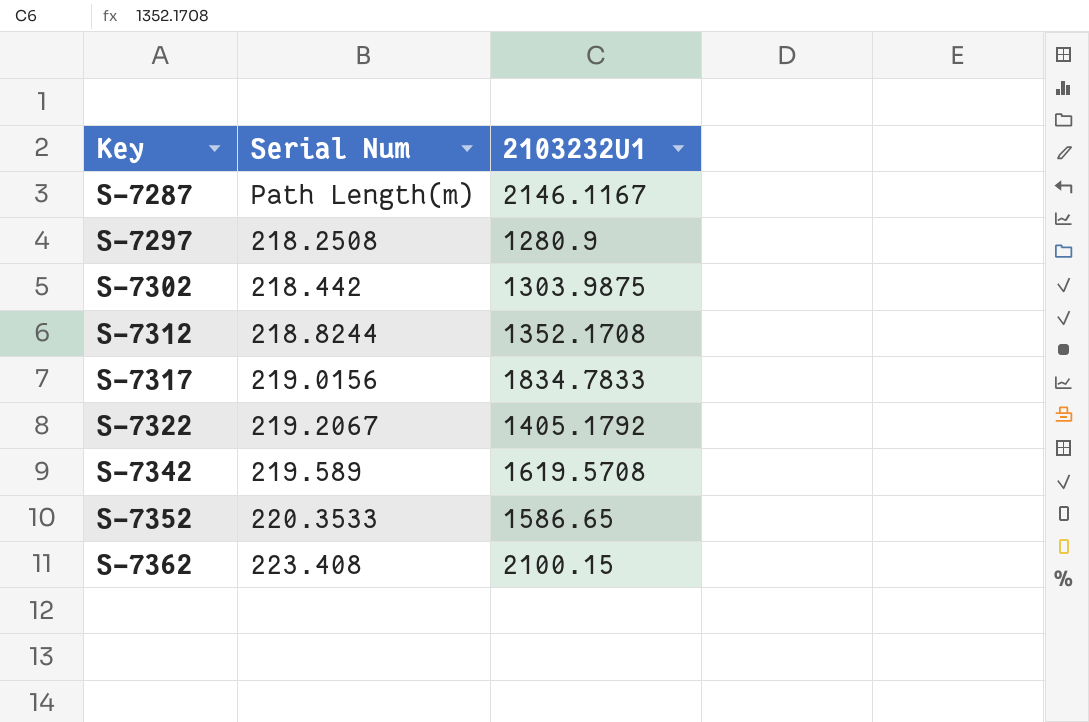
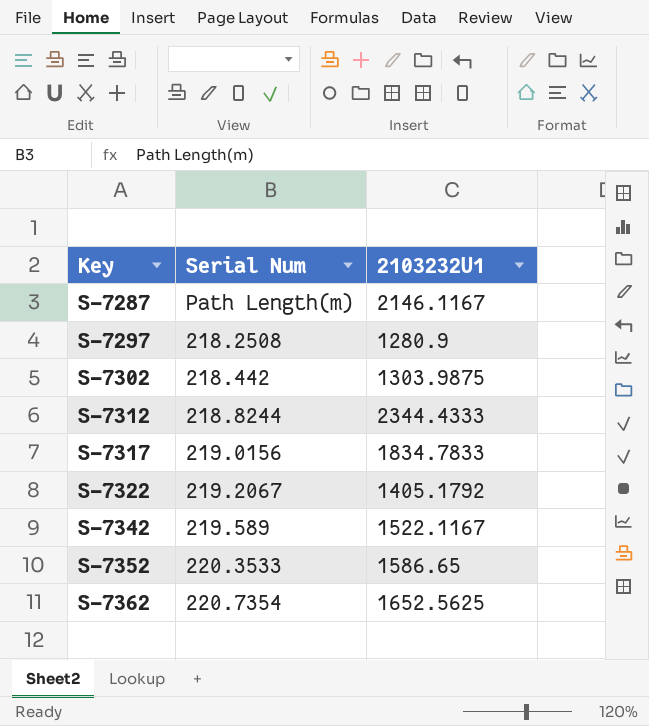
S-7312 | 2103232U1: 1352.1708 -> 2344.4333
S-7342 | 2103232U1: 1619.5708 -> 1522.1167
S-7362 | Serial Num: 223.408 -> 220.7354
S-7362 | 2103232U1: 2100.15 -> 1652.5625

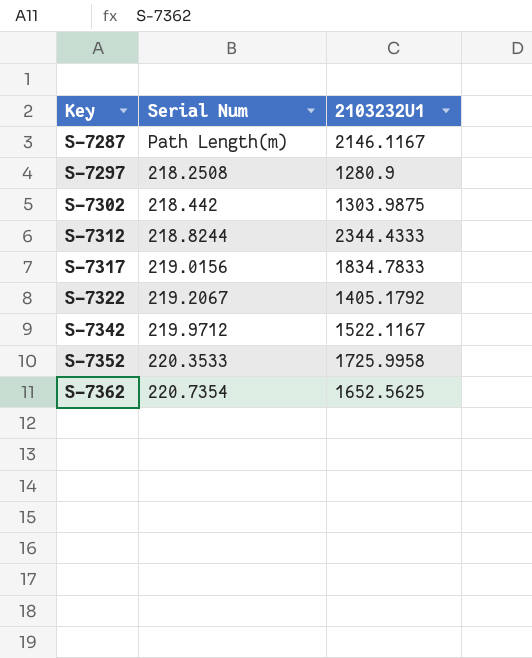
S-7342 | Serial Num: 219.589 -> 219.9712
S-7352 | 2103232U1: 1586.65 -> 1725.9958

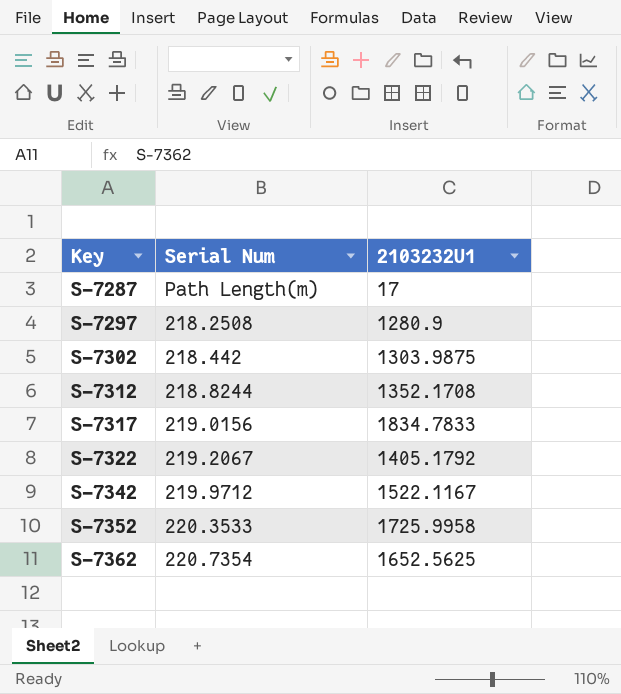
S-7287 | 2103232U1: 2146.1167 -> 17
S-7312 | 2103232U1: 2344.4333 -> 1352.1708

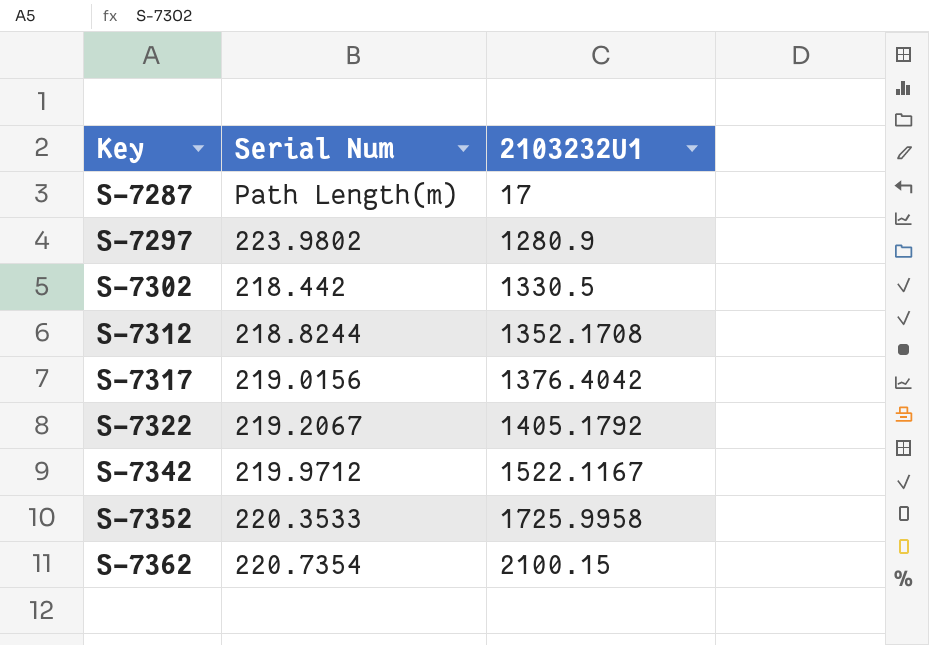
S-7297 | Serial Num: 218.2508 -> 223.9802
S-7302 | 2103232U1: 1303.9875 -> 1330.5
S-7317 | 2103232U1: 1834.7833 -> 1376.4042
S-7362 | 2103232U1: 1652.5625 -> 2100.15

